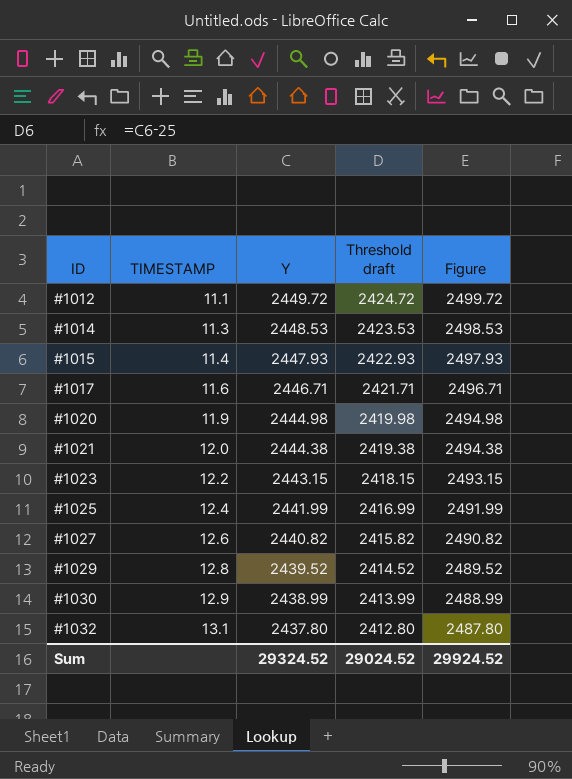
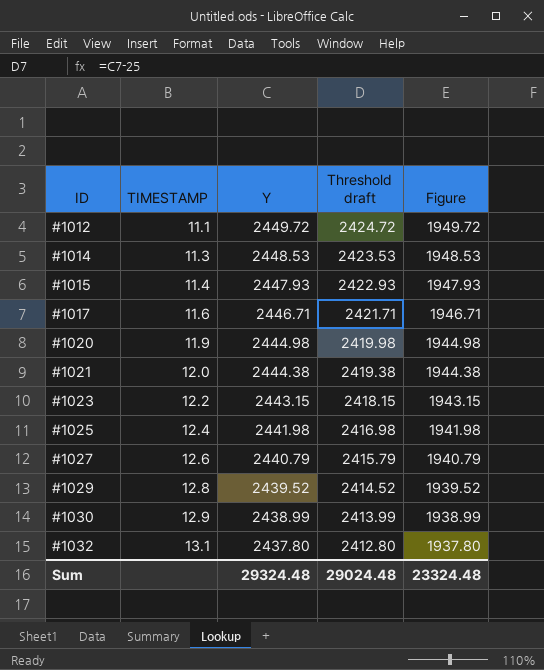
column Figure | formula: [Y] + 50 -> [Y] - 500
#1025 | Y: 2441.99 -> 2441.98
#1025 | Threshold draft: 2416.99 -> 2416.98
#1027 | Y: 2440.82 -> 2440.79
#1027 | Threshold draft: 2415.82 -> 2415.79
Sum | Y: 29324.52 -> 29324.48
Sum | Threshold draft: 29024.52 -> 29024.48
Sum | Figure: 29924.52 -> 23324.48

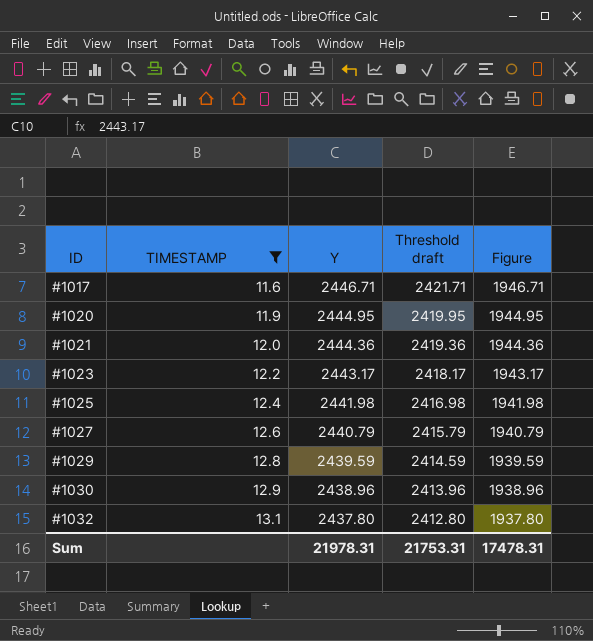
filter: none -> TIMESTAMP >= 11.6
#1020 | Y: 2444.98 -> 2444.95
#1020 | Threshold draft: 2419.98 -> 2419.95
#1020 | Figure: 1944.98 -> 1944.95
#1021 | Y: 2444.38 -> 2444.36
#1021 | Threshold draft: 2419.38 -> 2419.36
#1021 | Figure: 1944.38 -> 1944.36
#1023 | Y: 2443.15 -> 2443.17
#1023 | Threshold draft: 2418.15 -> 2418.17
#1023 | Figure: 1943.15 -> 1943.17
#1029 | Y: 2439.52 -> 2439.59
#1029 | Threshold draft: 2414.52 -> 2414.59
#1029 | Figure: 1939.52 -> 1939.59
#1030 | Y: 2438.99 -> 2438.96
#1030 | Threshold draft: 2413.99 -> 2413.96
#1030 | Figure: 1938.99 -> 1938.96
Sum | Y: 29324.48 -> 21978.31
Sum | Threshold draft: 29024.48 -> 21753.31
Sum | Figure: 23324.48 -> 17478.31

